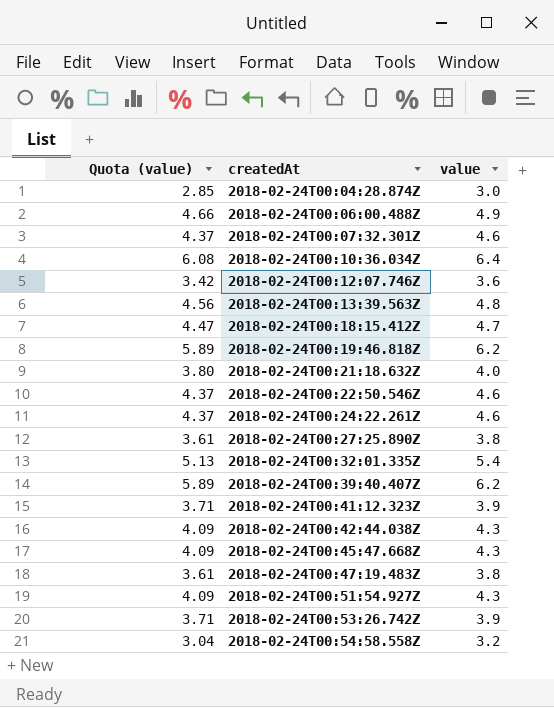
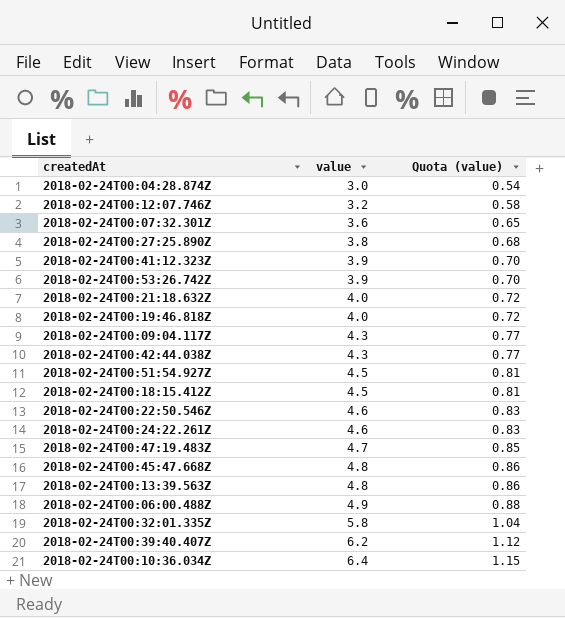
row order: createdAt ascending -> value ascending
column Quota (value) | formula: [value] * 0.95 -> [value] * 0.18
column Quota (value) | position: 1 -> 3
row 2018-02-24T00:54:58.558Z: 3.04 | 3.2 -> none
2018-02-24T00:12:07.746Z | value: 3.6 -> 3.2
2018-02-24T00:07:32.301Z | value: 4.6 -> 3.6
2018-02-24T00:19:46.818Z | value: 6.2 -> 4.0
row 2018-02-24T00:09:04.117Z: none -> 4.3 | 0.77
2018-02-24T00:51:54.927Z | value: 4.3 -> 4.5
2018-02-24T00:18:15.412Z | value: 4.7 -> 4.5
2018-02-24T00:47:19.483Z | value: 3.8 -> 4.7
2018-02-24T00:45:47.668Z | value: 4.3 -> 4.8
2018-02-24T00:32:01.335Z | value: 5.4 -> 5.8

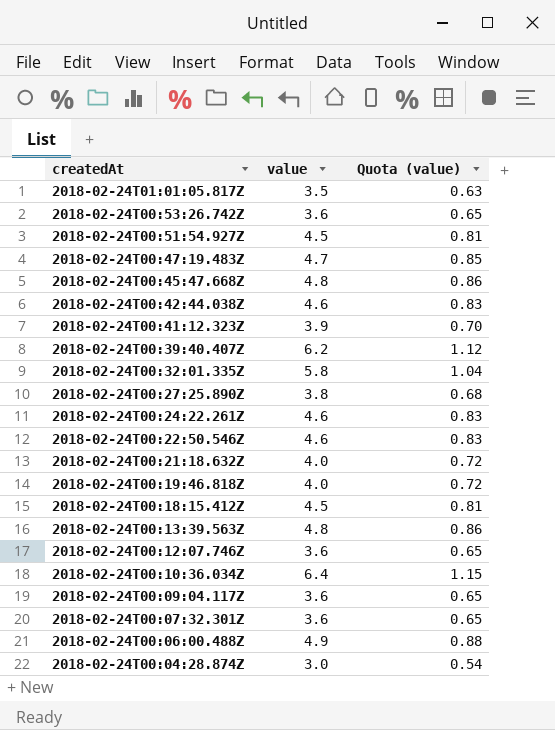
row order: value ascending -> createdAt descending
row 2018-02-24T01:01:05.817Z: none -> 3.5 | 0.63
2018-02-24T00:53:26.742Z | value: 3.9 -> 3.6
2018-02-24T00:53:26.742Z | Quota (value): 0.70 -> 0.65
2018-02-24T00:42:44.038Z | value: 4.3 -> 4.6
2018-02-24T00:42:44.038Z | Quota (value): 0.77 -> 0.83
2018-02-24T00:12:07.746Z | value: 3.2 -> 3.6
2018-02-24T00:12:07.746Z | Quota (value): 0.58 -> 0.65
2018-02-24T00:09:04.117Z | value: 4.3 -> 3.6
2018-02-24T00:09:04.117Z | Quota (value): 0.77 -> 0.65

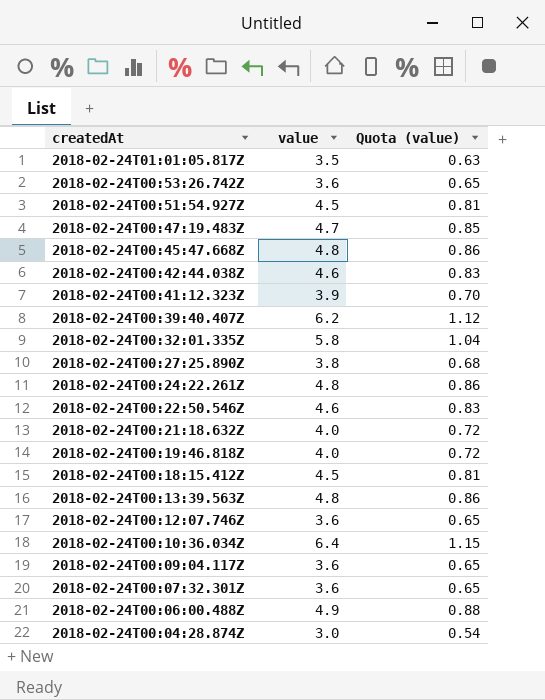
2018-02-24T00:24:22.261Z | value: 4.6 -> 4.8
2018-02-24T00:24:22.261Z | Quota (value): 0.83 -> 0.86

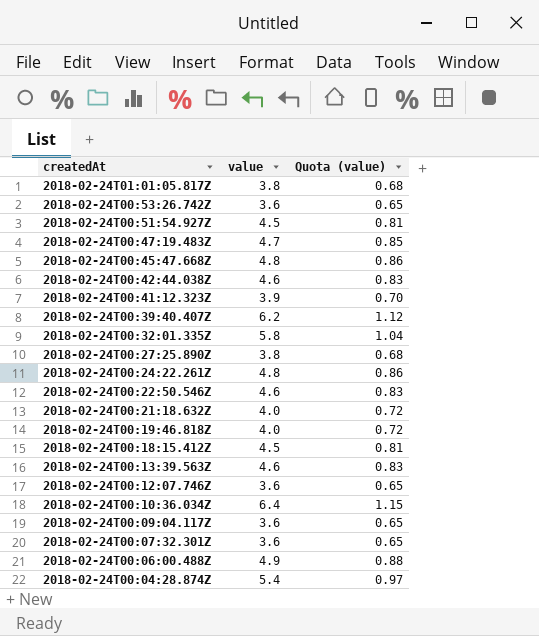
2018-02-24T01:01:05.817Z | value: 3.5 -> 3.8
2018-02-24T01:01:05.817Z | Quota (value): 0.63 -> 0.68
2018-02-24T00:13:39.563Z | value: 4.8 -> 4.6
2018-02-24T00:13:39.563Z | Quota (value): 0.86 -> 0.83
2018-02-24T00:04:28.874Z | value: 3.0 -> 5.4
2018-02-24T00:04:28.874Z | Quota (value): 0.54 -> 0.97

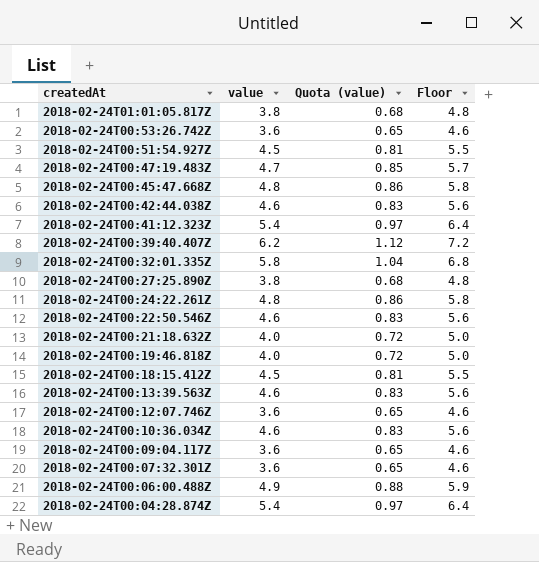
column Floor | formula: none -> [value] + 1
2018-02-24T00:41:12.323Z | value: 3.9 -> 5.4
2018-02-24T00:41:12.323Z | Quota (value): 0.70 -> 0.97
2018-02-24T00:10:36.034Z | value: 6.4 -> 4.6
2018-02-24T00:10:36.034Z | Quota (value): 1.15 -> 0.83

